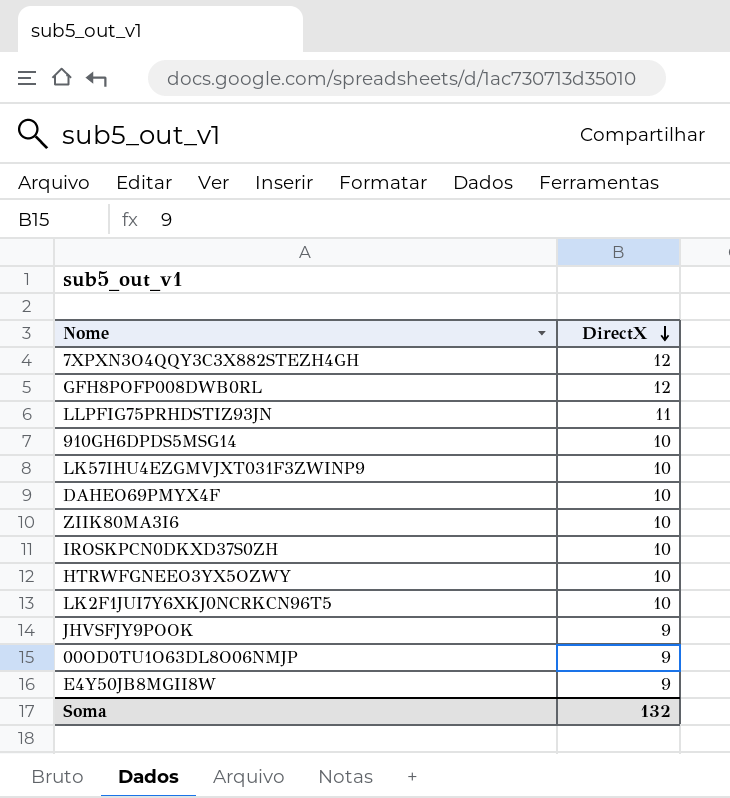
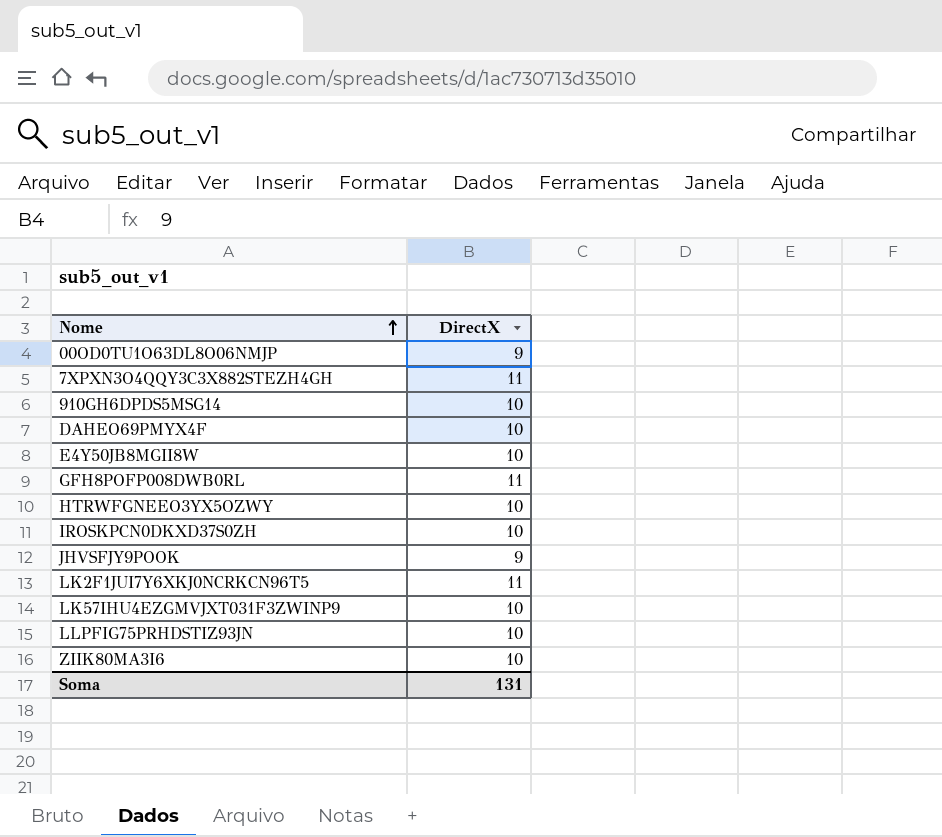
row order: DirectX descending -> Nome ascending
7XPXN3O4QQY3C3X882STEZH4GH | DirectX: 12 -> 11
E4Y50JB8MGII8W | DirectX: 9 -> 10
GFH8POFP008DWB0RL | DirectX: 12 -> 11
LK2F1JUI7Y6XKJ0NCRKCN96T5 | DirectX: 10 -> 11
LLPFIG75PRHDSTIZ93JN | DirectX: 11 -> 10
Soma | DirectX: 132 -> 131

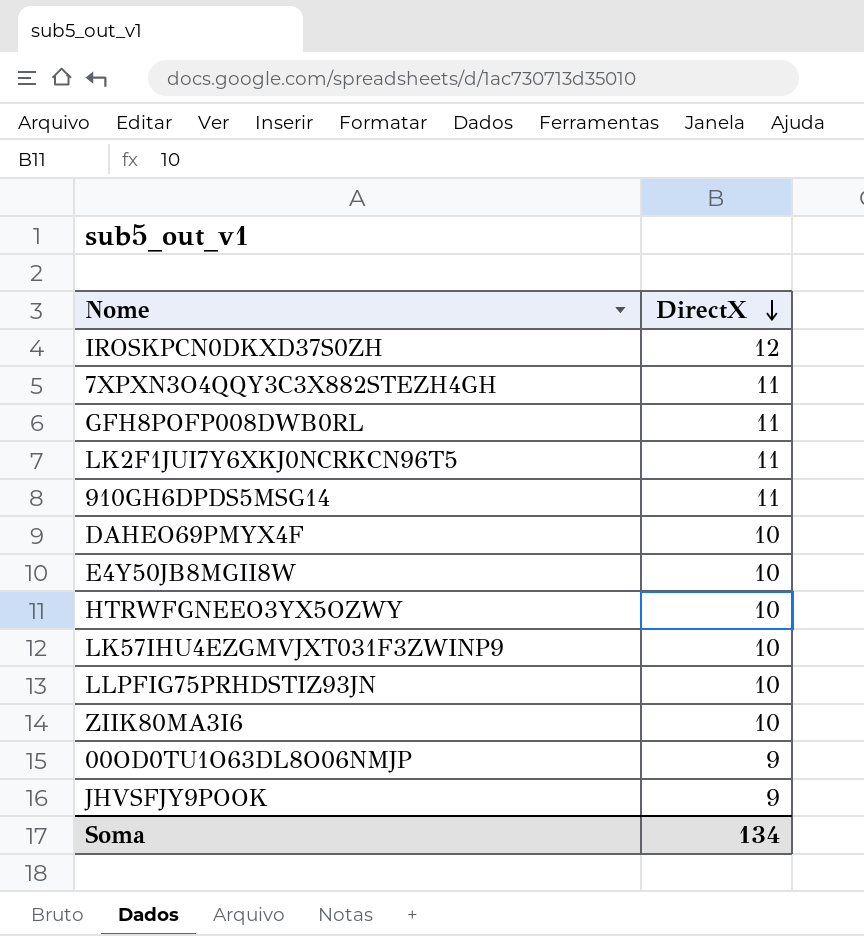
row order: Nome ascending -> DirectX descending
IROSKPCN0DKXD37S0ZH | DirectX: 10 -> 12
910GH6DPDS5MSG14 | DirectX: 10 -> 11
Soma | DirectX: 131 -> 134

